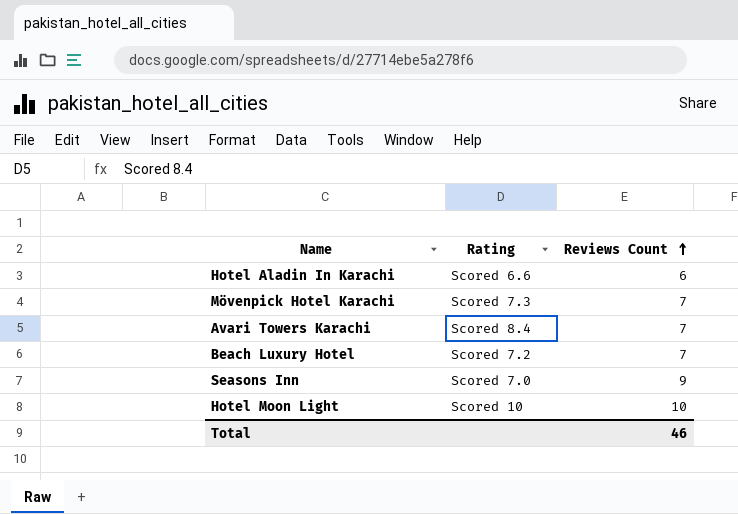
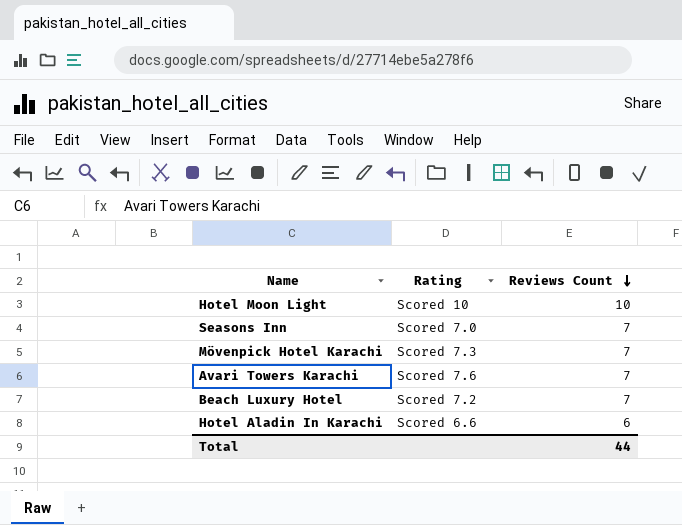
row order: Reviews Count ascending -> Reviews Count descending
Seasons Inn | Reviews Count: 9 -> 7
Avari Towers Karachi | Rating: Scored 8.4 -> Scored 7.6
Total | Reviews Count: 46 -> 44

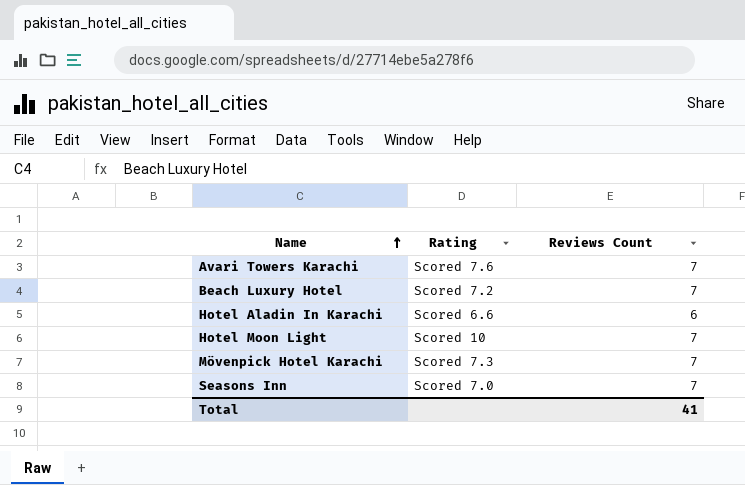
row order: Reviews Count descending -> Name ascending
Hotel Moon Light | Reviews Count: 10 -> 7
Total | Reviews Count: 44 -> 41

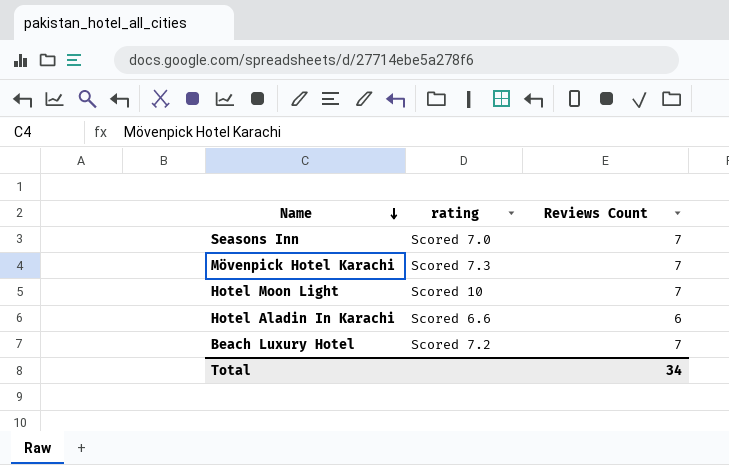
row order: Name ascending -> Name descending
column name: Rating -> rating
row Avari Towers Karachi: Scored 7.6 | 7 -> none
Total | Reviews Count: 41 -> 34

